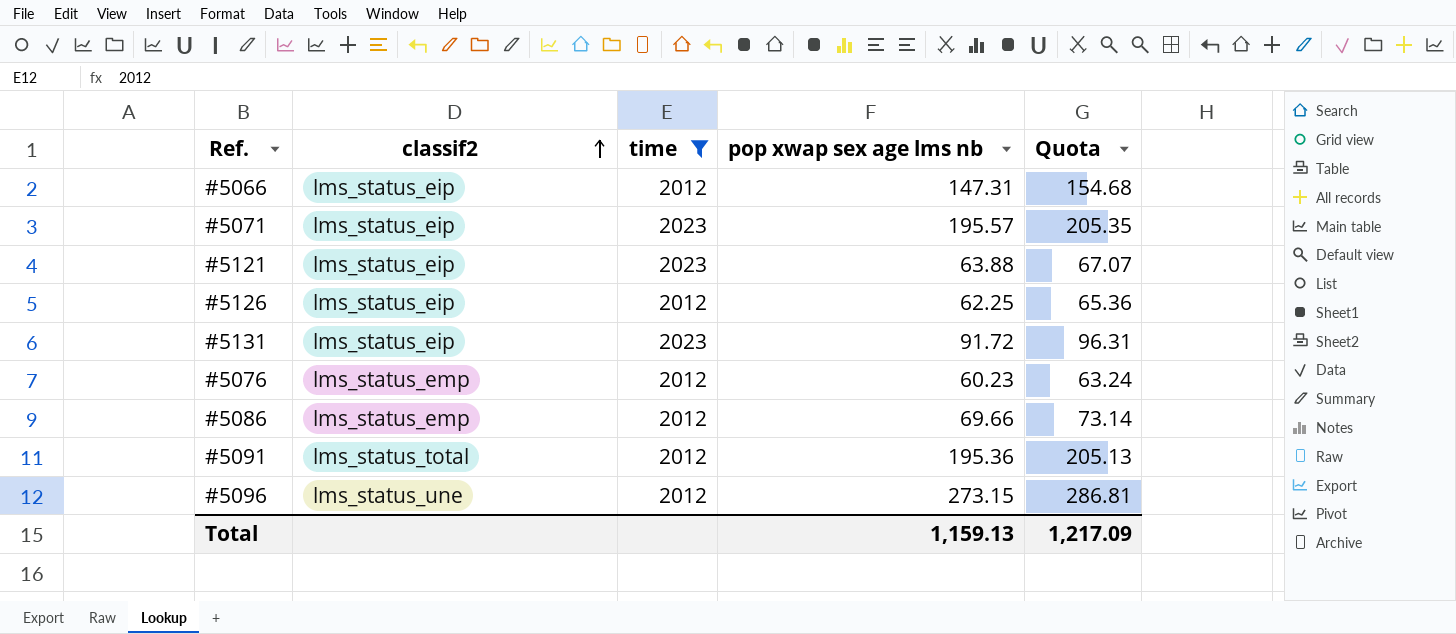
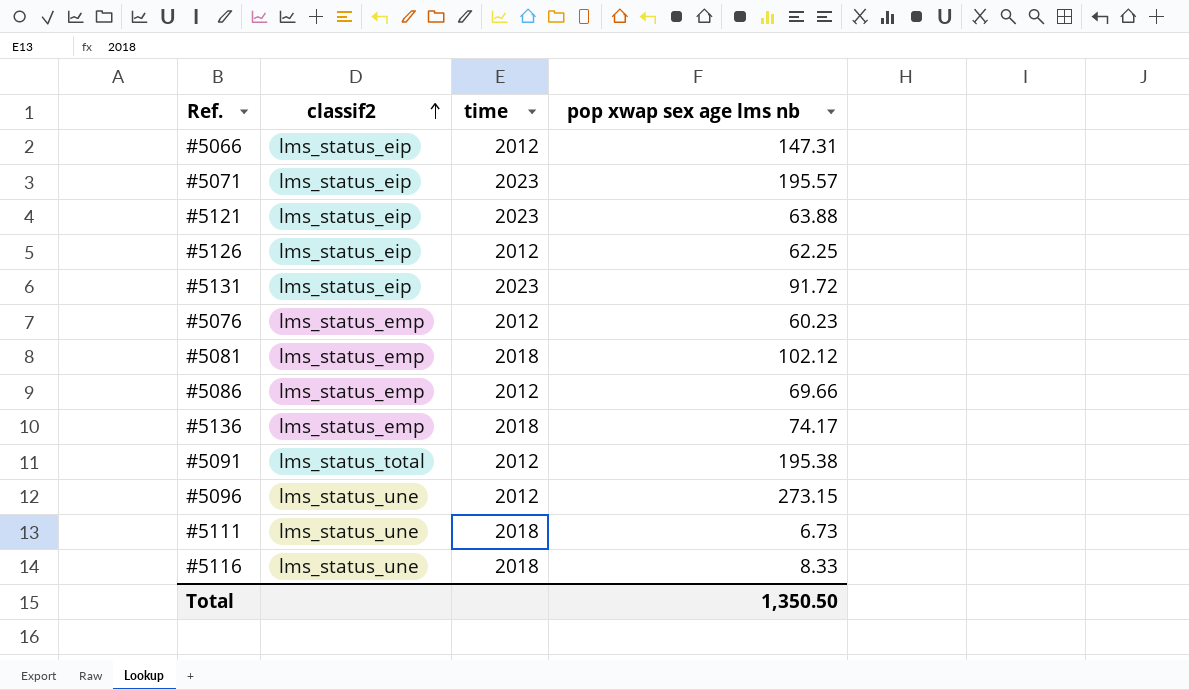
filter: time != 2018 -> none
column Quota | formula: [pop xwap sex age lms nb] * 1.05 -> none
#5091 | pop xwap sex age lms nb: 195.36 -> 195.38
Total | pop xwap sex age lms nb: 1,159.13 -> 1,350.50

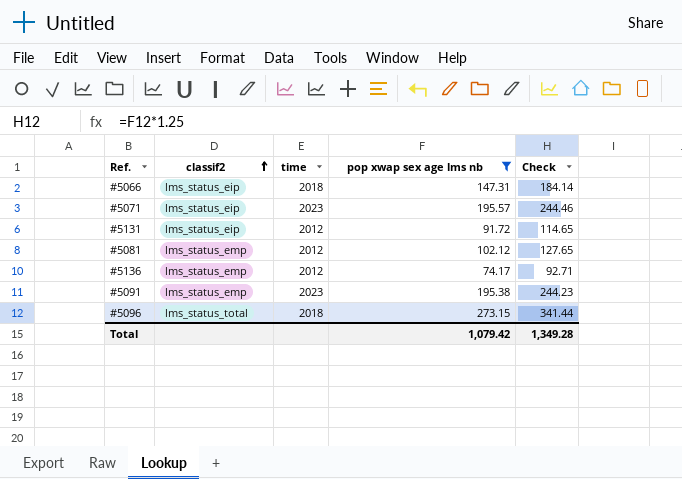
filter: none -> pop xwap sex age lms nb >= 74.17
column Check | formula: none -> [pop xwap sex age lms nb] * 1.25
#5066 | time: 2012 -> 2018
#5131 | time: 2023 -> 2012
#5081 | time: 2018 -> 2012
#5136 | time: 2018 -> 2012
#5091 | classif2: lms_status_total -> lms_status_emp
#5091 | time: 2012 -> 2023
#5096 | classif2: lms_status_une -> lms_status_total
#5096 | time: 2012 -> 2018
Total | pop xwap sex age lms nb: 1,350.50 -> 1,079.42

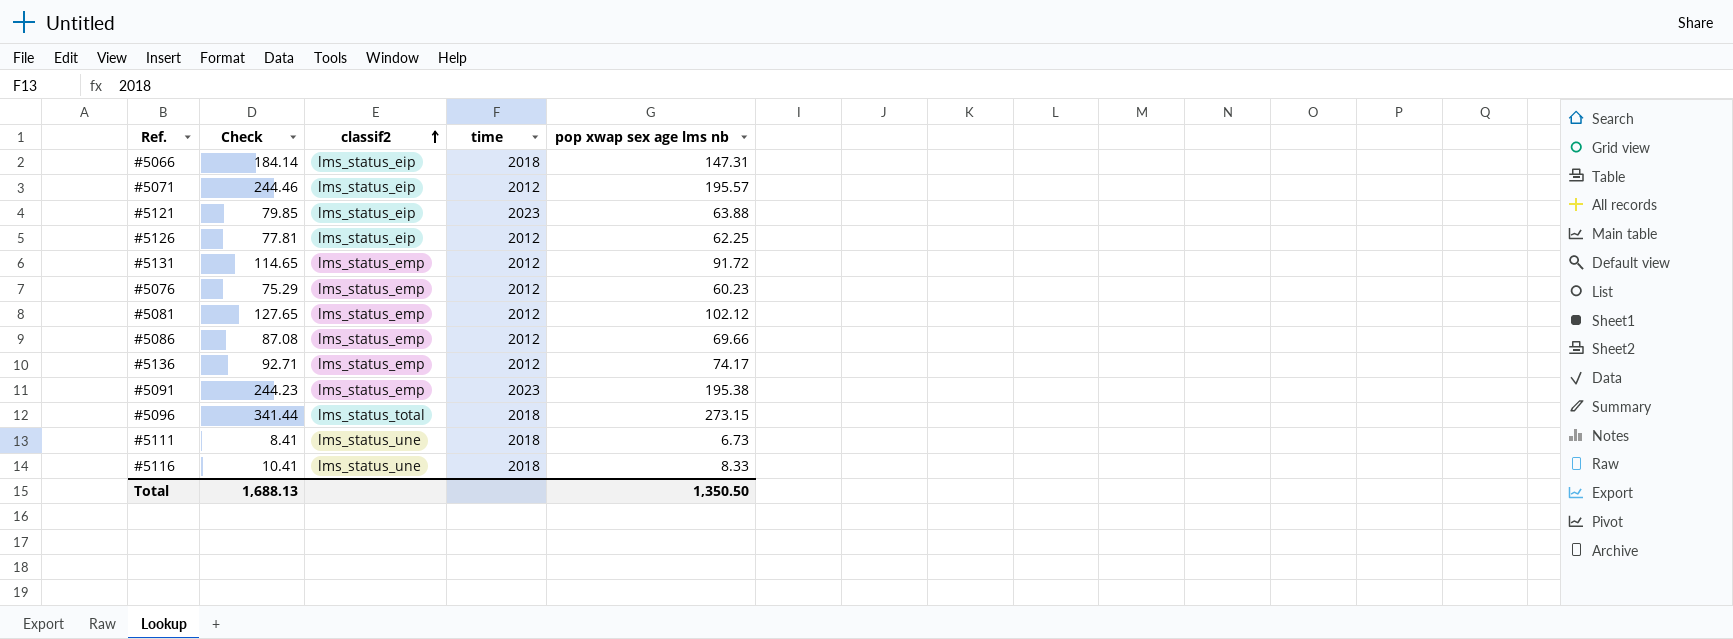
filter: pop xwap sex age lms nb >= 74.17 -> none
column Check | position: 5 -> 2
#5071 | time: 2023 -> 2012
#5131 | classif2: lms_status_eip -> lms_status_emp
Total | Check: 1,349.28 -> 1,688.13
Total | pop xwap sex age lms nb: 1,079.42 -> 1,350.50

